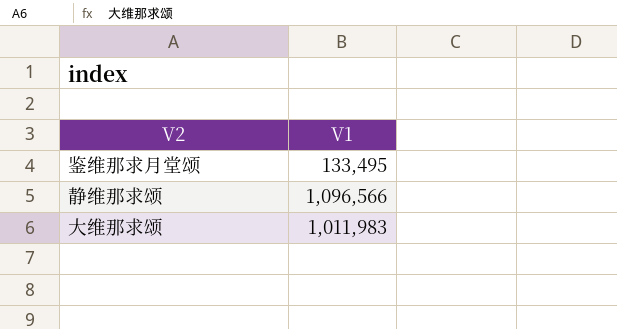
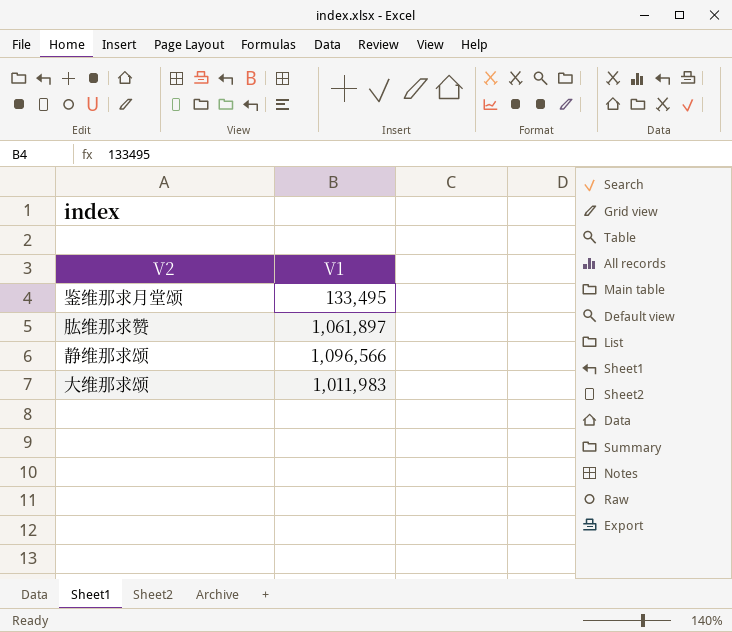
row 肱维那求赞: none -> 1,061,897

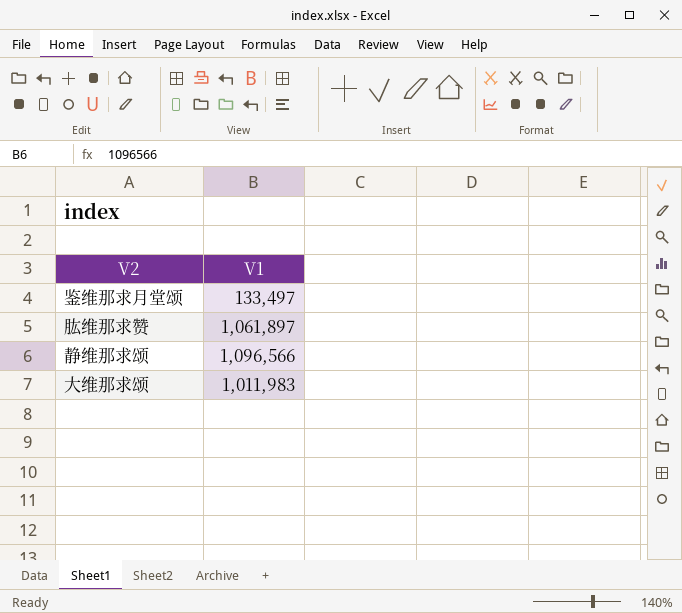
鉴维那求月堂颂 | V1: 133,495 -> 133,497

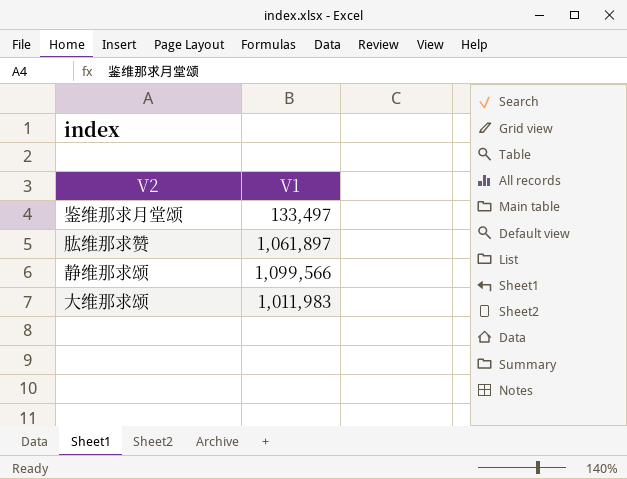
静维那求颂 | V1: 1,096,566 -> 1,099,566

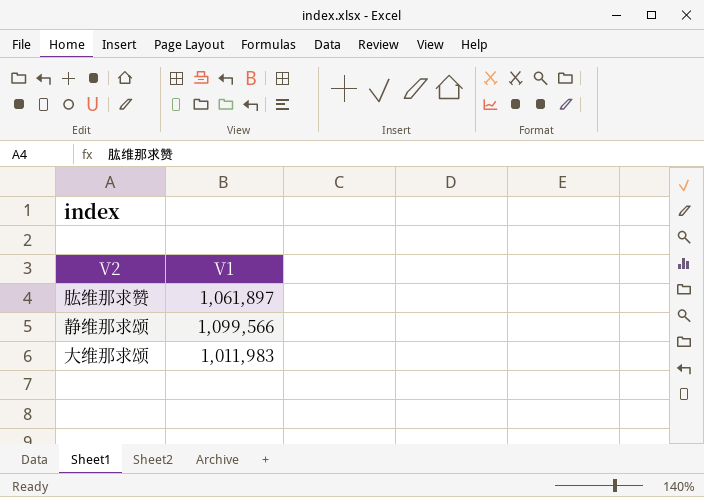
row 鉴维那求月堂颂: 133,497 -> none

